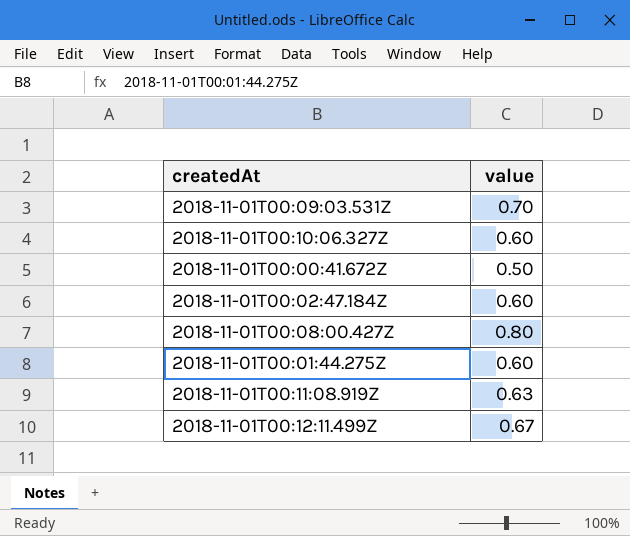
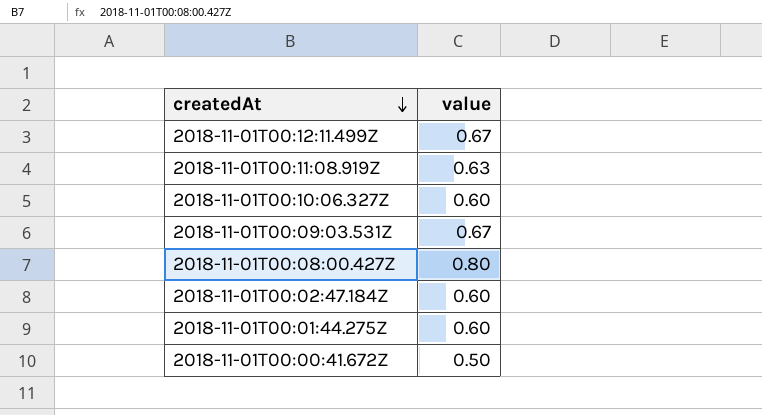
row order: none -> createdAt descending
2018-11-01T00:09:03.531Z | value: 0.70 -> 0.67

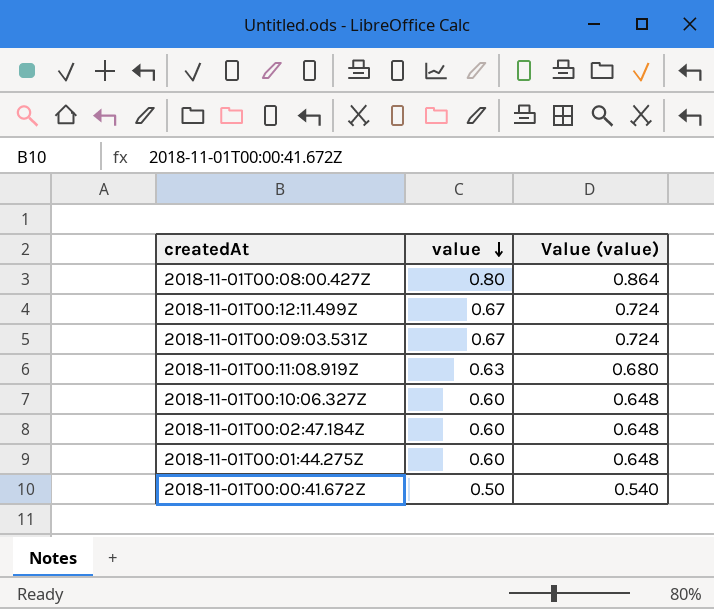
row order: createdAt descending -> value descending
column Value (value) | formula: none -> [value] * 1.08

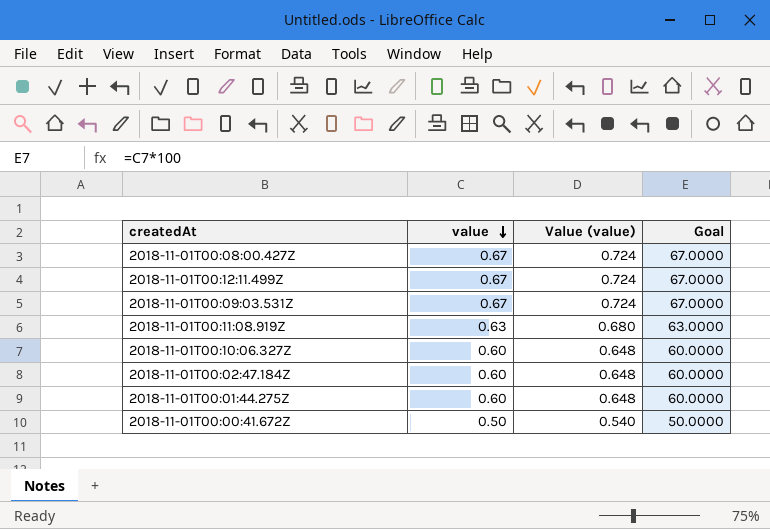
column Goal | formula: none -> [value] * 100
2018-11-01T00:08:00.427Z | value: 0.80 -> 0.67
2018-11-01T00:08:00.427Z | Value (value): 0.864 -> 0.724

